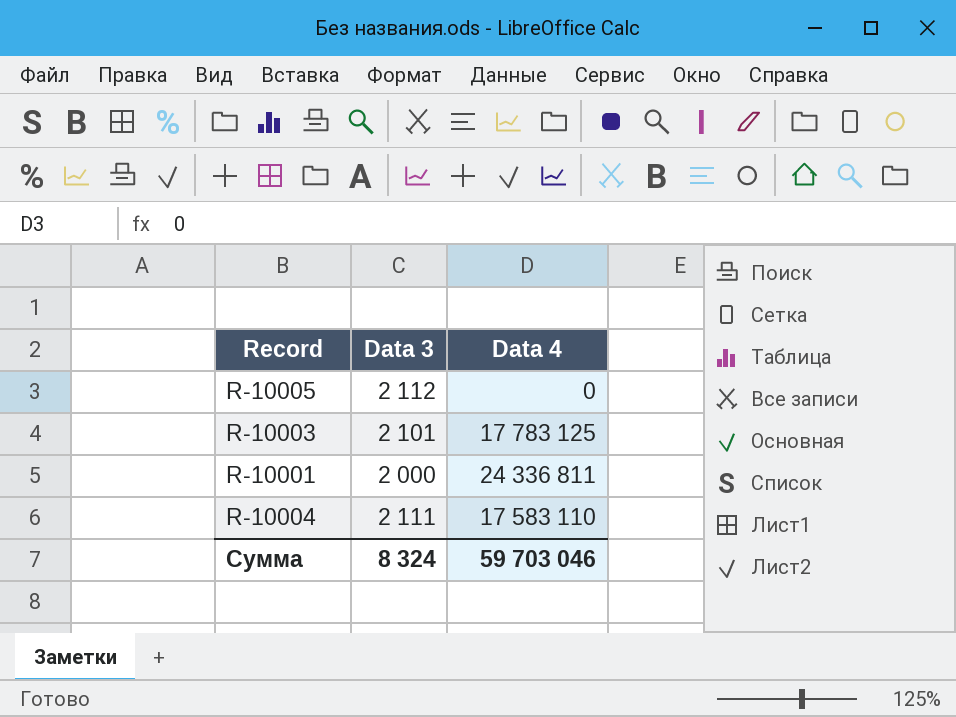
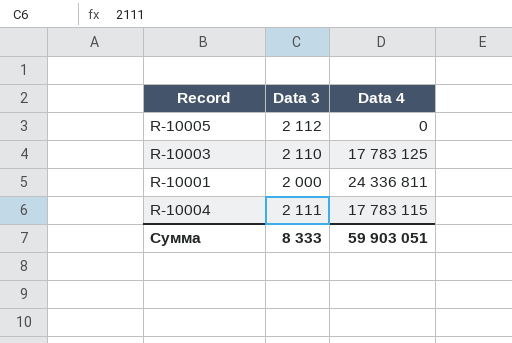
R-10003 | Data 3: 2 101 -> 2 110
R-10004 | Data 4: 17 583 110 -> 17 783 115
Сумма | Data 3: 8 324 -> 8 333
Сумма | Data 4: 59 703 046 -> 59 903 051

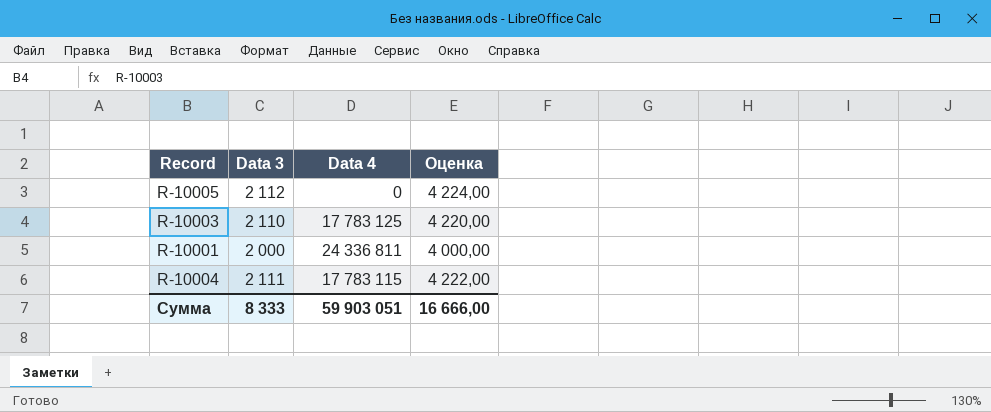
column Оценка | formula: none -> [Data 3] * 2

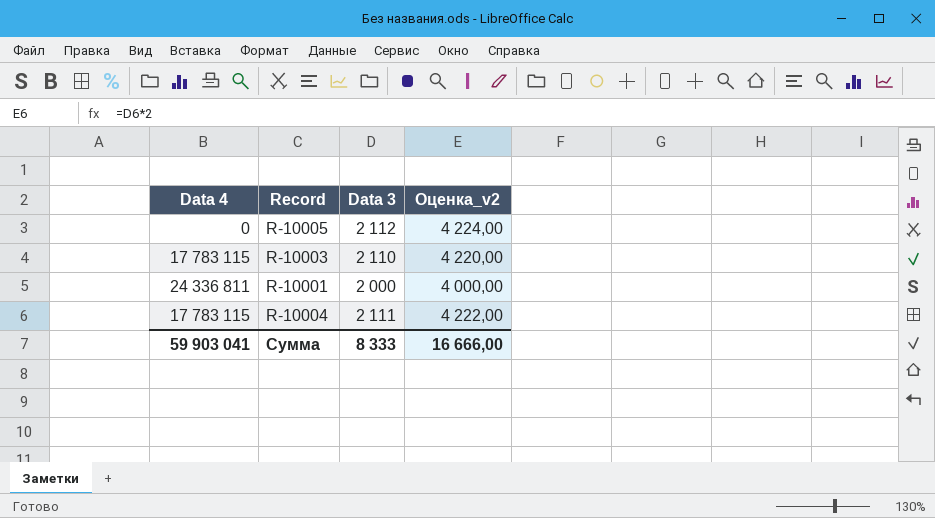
column Data 4 | position: 3 -> 1
column name: Оценка -> Оценка_v2
R-10003 | Data 4: 17 783 125 -> 17 783 115
Сумма | Data 4: 59 903 051 -> 59 903 041

